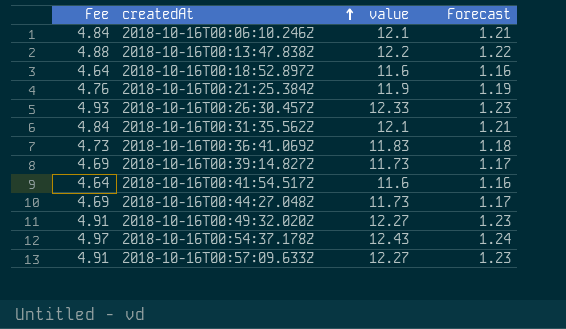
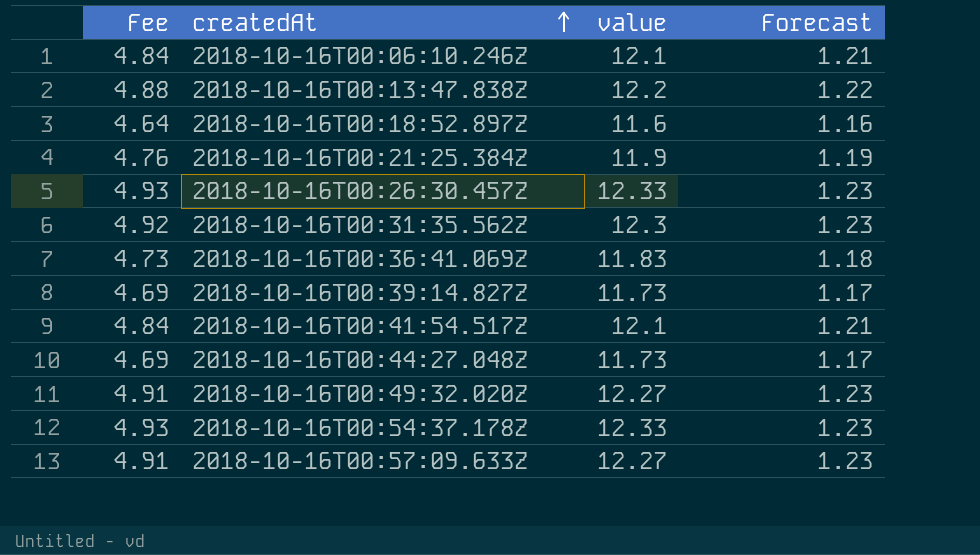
2018-10-16T00:31:35.562Z | Fee: 4.84 -> 4.92
2018-10-16T00:31:35.562Z | value: 12.1 -> 12.3
2018-10-16T00:31:35.562Z | Forecast: 1.21 -> 1.23
2018-10-16T00:41:54.517Z | Fee: 4.64 -> 4.84
2018-10-16T00:41:54.517Z | value: 11.6 -> 12.1
2018-10-16T00:41:54.517Z | Forecast: 1.16 -> 1.21
2018-10-16T00:54:37.178Z | Fee: 4.97 -> 4.93
2018-10-16T00:54:37.178Z | value: 12.43 -> 12.33
2018-10-16T00:54:37.178Z | Forecast: 1.24 -> 1.23

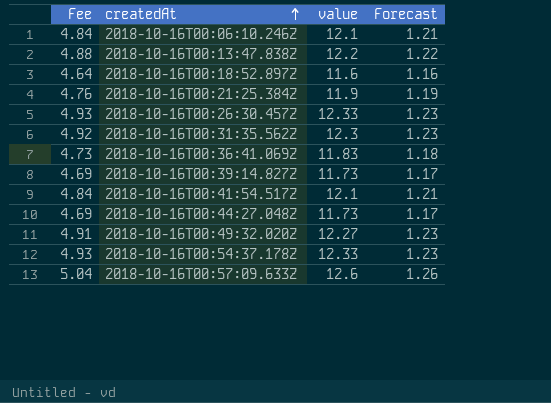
2018-10-16T00:57:09.633Z | Fee: 4.91 -> 5.04
2018-10-16T00:57:09.633Z | value: 12.27 -> 12.6
2018-10-16T00:57:09.633Z | Forecast: 1.23 -> 1.26

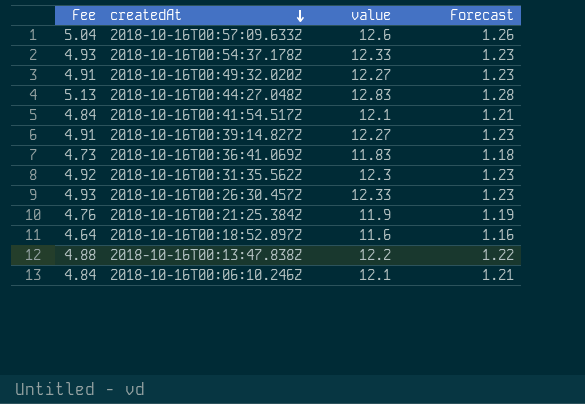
row order: createdAt ascending -> createdAt descending
2018-10-16T00:44:27.048Z | Fee: 4.69 -> 5.13
2018-10-16T00:44:27.048Z | value: 11.73 -> 12.83
2018-10-16T00:44:27.048Z | Forecast: 1.17 -> 1.28
2018-10-16T00:39:14.827Z | Fee: 4.69 -> 4.91
2018-10-16T00:39:14.827Z | value: 11.73 -> 12.27
2018-10-16T00:39:14.827Z | Forecast: 1.17 -> 1.23

